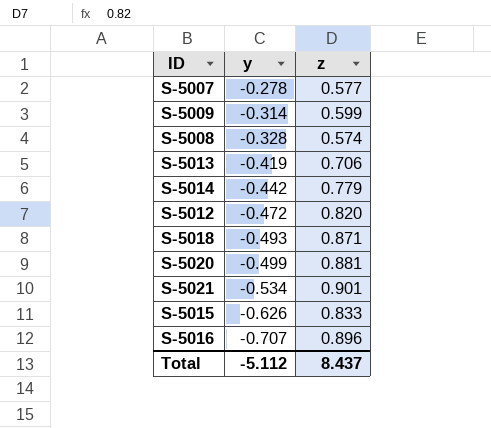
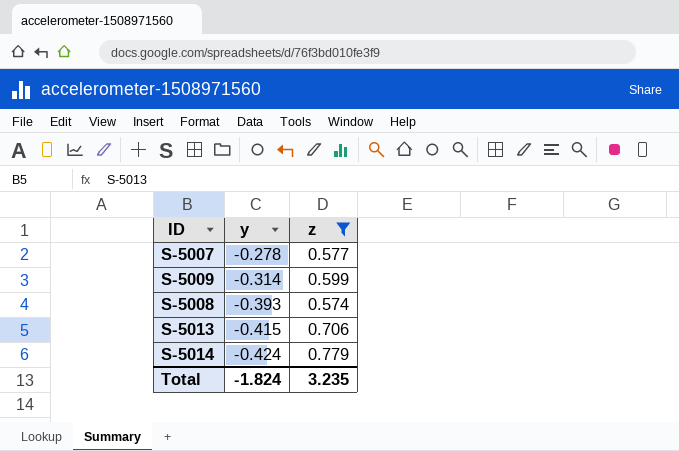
filter: none -> z <= 0.779
S-5008 | y: -0.328 -> -0.393
S-5013 | y: -0.419 -> -0.415
S-5014 | y: -0.442 -> -0.424
Total | y: -5.112 -> -1.824
Total | z: 8.437 -> 3.235

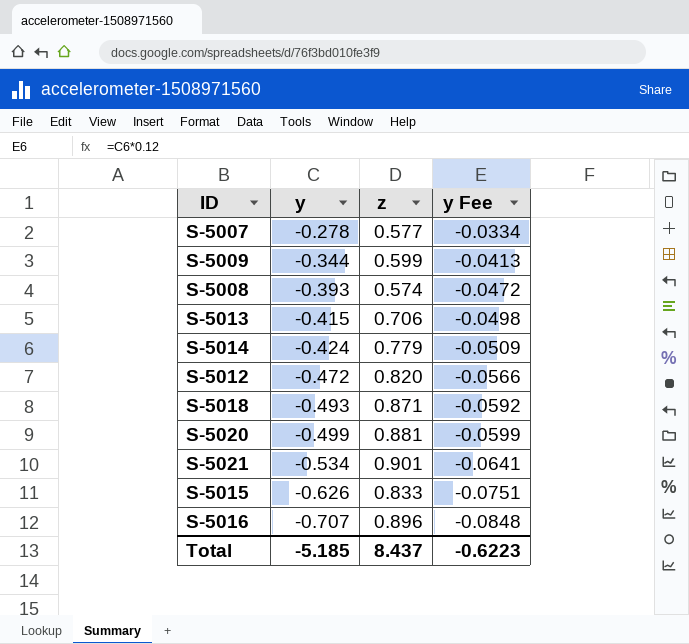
filter: z <= 0.779 -> none
column y Fee | formula: none -> [y] * 0.12
S-5009 | y: -0.314 -> -0.344
Total | y: -1.824 -> -5.185
Total | z: 3.235 -> 8.437

